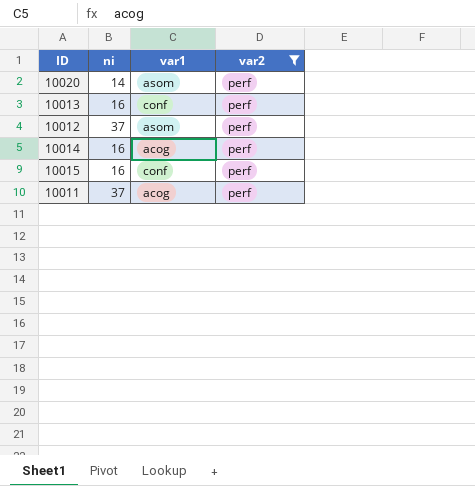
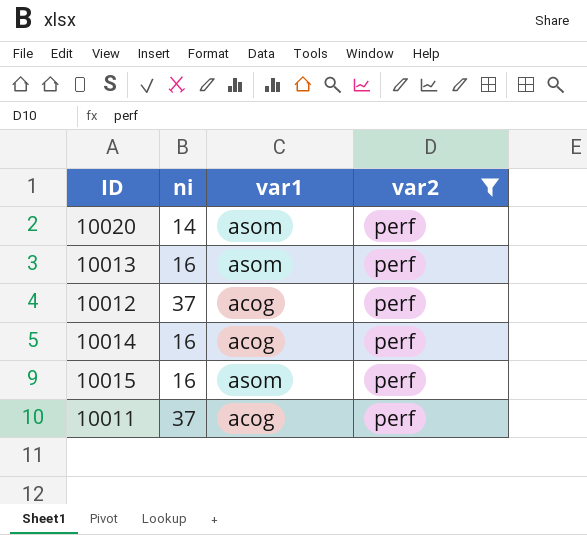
10013 | var1: conf -> asom
10012 | var1: asom -> acog
10015 | var1: conf -> asom

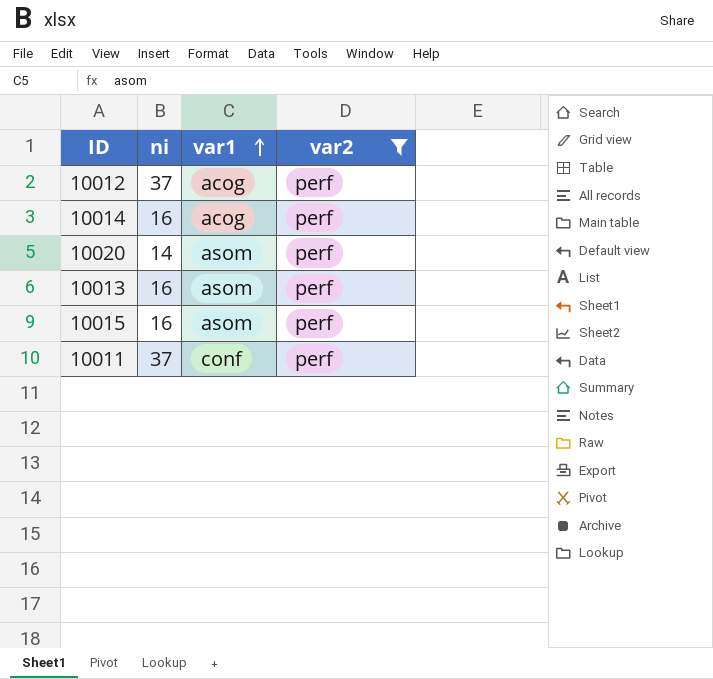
row order: none -> var1 ascending
10011 | var1: acog -> conf

